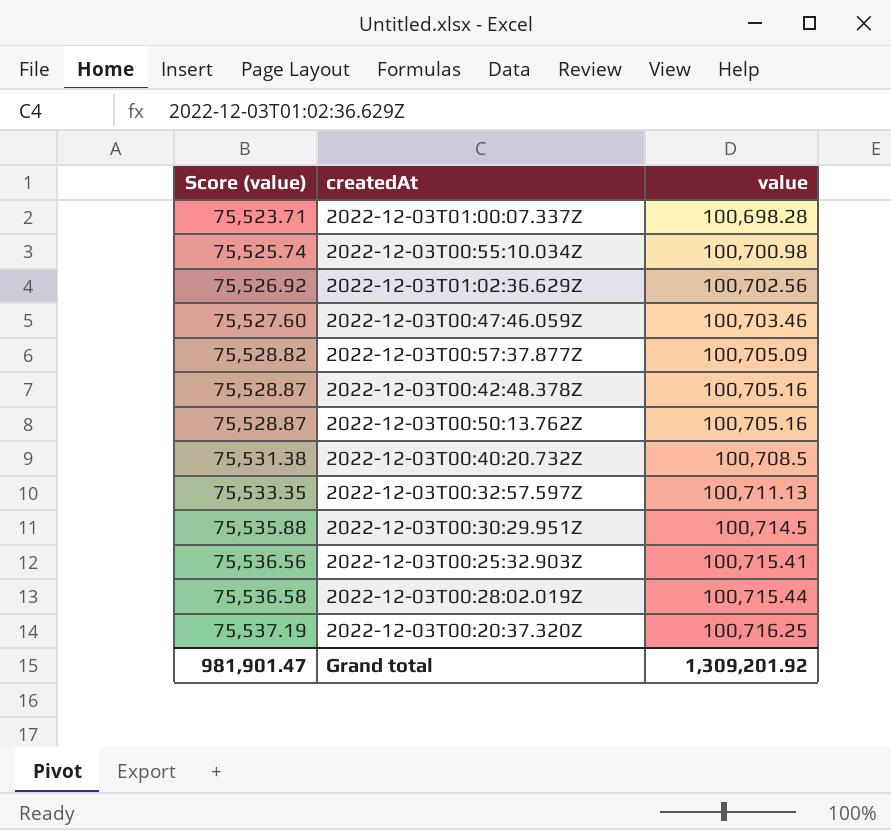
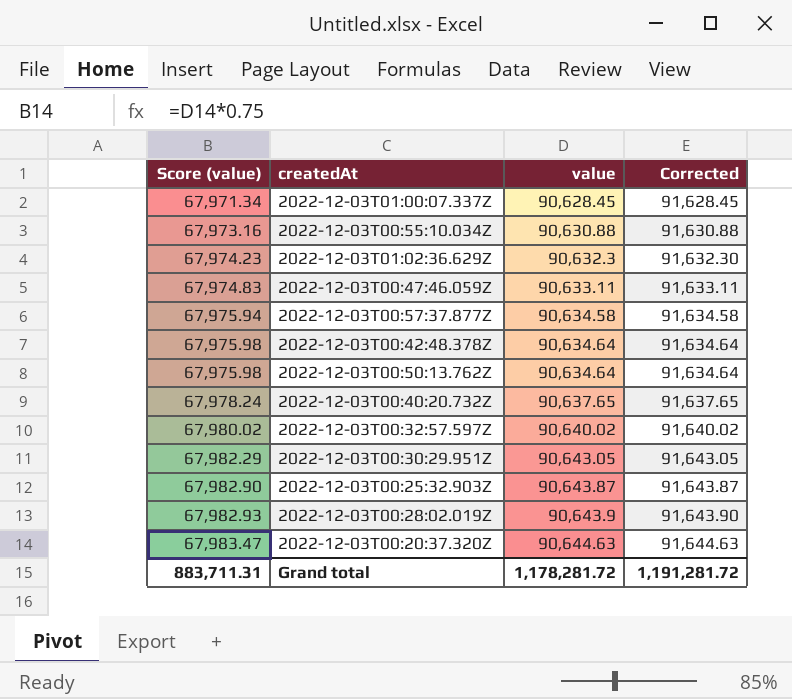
column Corrected | formula: none -> [value] + 1000
2022-12-03T01:00:07.337Z | Score (value): 75,523.71 -> 67,971.34
2022-12-03T01:00:07.337Z | value: 100,698.28 -> 90,628.45
2022-12-03T00:55:10.034Z | Score (value): 75,525.74 -> 67,973.16
2022-12-03T00:55:10.034Z | value: 100,700.98 -> 90,630.88
2022-12-03T01:02:36.629Z | Score (value): 75,526.92 -> 67,974.23
2022-12-03T01:02:36.629Z | value: 100,702.56 -> 90,632.3
2022-12-03T00:47:46.059Z | Score (value): 75,527.60 -> 67,974.83
2022-12-03T00:47:46.059Z | value: 100,703.46 -> 90,633.11
2022-12-03T00:57:37.877Z | Score (value): 75,528.82 -> 67,975.94
2022-12-03T00:57:37.877Z | value: 100,705.09 -> 90,634.58
2022-12-03T00:42:48.378Z | Score (value): 75,528.87 -> 67,975.98
2022-12-03T00:42:48.378Z | value: 100,705.16 -> 90,634.64
2022-12-03T00:50:13.762Z | Score (value): 75,528.87 -> 67,975.98
2022-12-03T00:50:13.762Z | value: 100,705.16 -> 90,634.64
2022-12-03T00:40:20.732Z | Score (value): 75,531.38 -> 67,978.24
2022-12-03T00:40:20.732Z | value: 100,708.5 -> 90,637.65
2022-12-03T00:32:57.597Z | Score (value): 75,533.35 -> 67,980.02
2022-12-03T00:32:57.597Z | value: 100,711.13 -> 90,640.02
2022-12-03T00:30:29.951Z | Score (value): 75,535.88 -> 67,982.29
2022-12-03T00:30:29.951Z | value: 100,714.5 -> 90,643.05
2022-12-03T00:25:32.903Z | Score (value): 75,536.56 -> 67,982.90
2022-12-03T00:25:32.903Z | value: 100,715.41 -> 90,643.87
2022-12-03T00:28:02.019Z | Score (value): 75,536.58 -> 67,982.93
2022-12-03T00:28:02.019Z | value: 100,715.44 -> 90,643.9
2022-12-03T00:20:37.320Z | Score (value): 75,537.19 -> 67,983.47
2022-12-03T00:20:37.320Z | value: 100,716.25 -> 90,644.63
Grand total | Score (value): 981,901.47 -> 883,711.31
Grand total | value: 1,309,201.92 -> 1,178,281.72

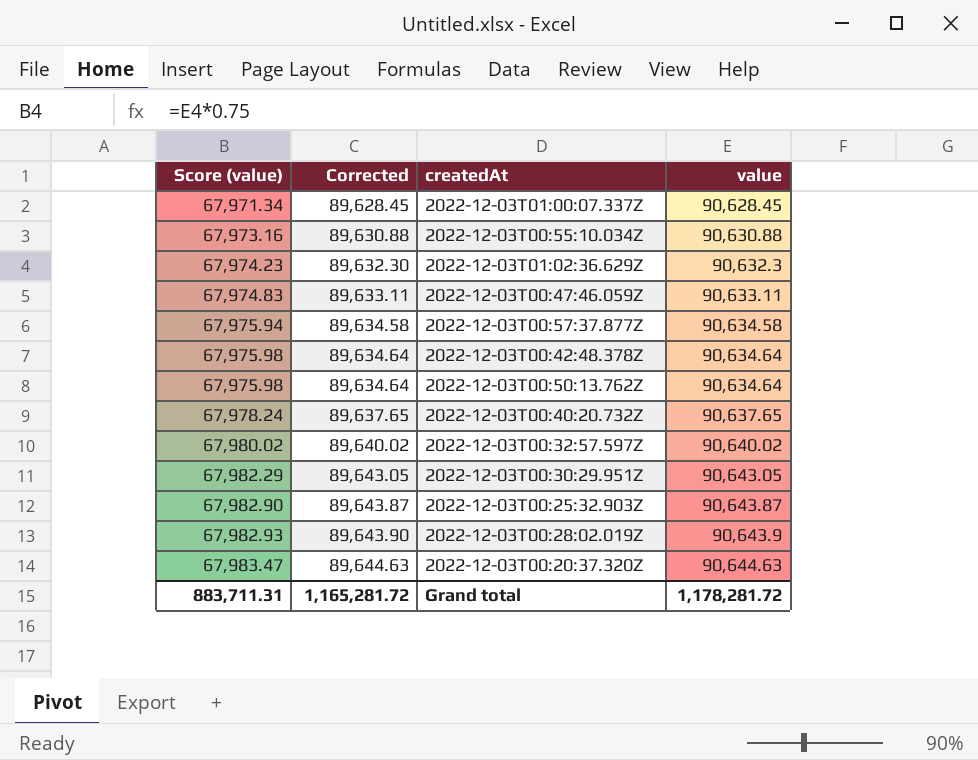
column Corrected | formula: [value] + 1000 -> [value] - 1000
column Corrected | position: 4 -> 2
Grand total | Corrected: 1,191,281.72 -> 1,165,281.72

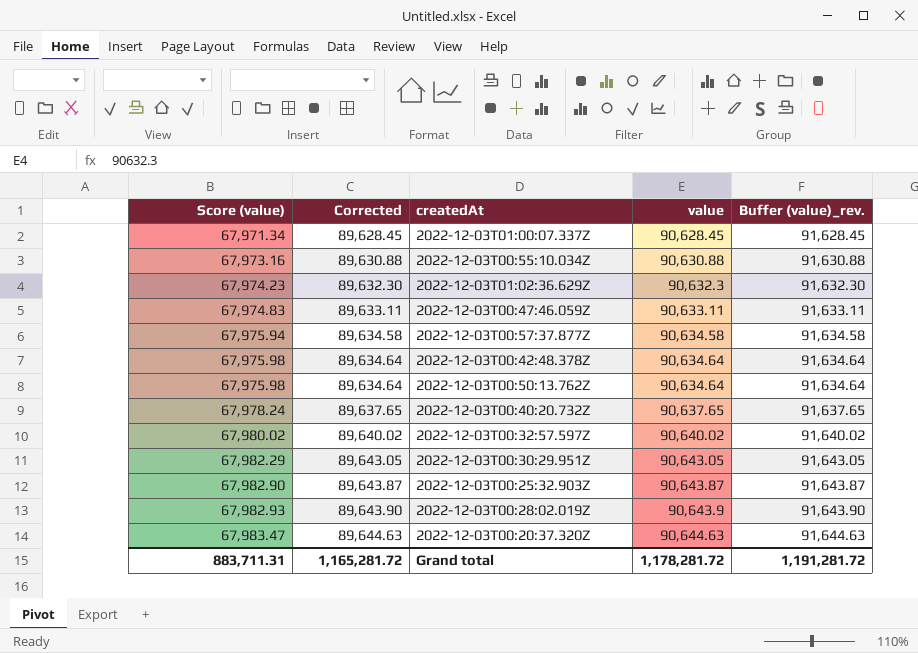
column Buffer (value)_rev. | formula: none -> [value] + 1000

